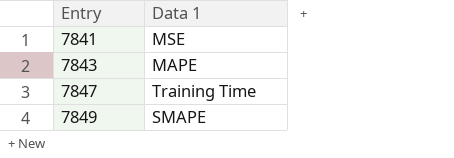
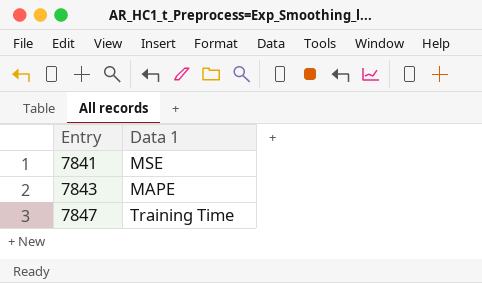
row 7849: SMAPE -> none

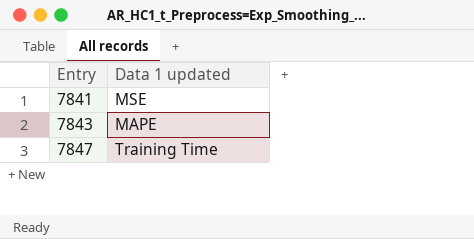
column name: Data 1 -> Data 1 updated

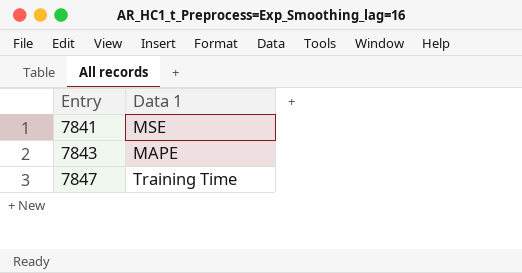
column name: Data 1 updated -> Data 1

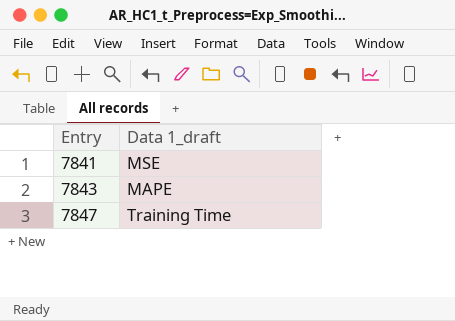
column name: Data 1 -> Data 1_draft

